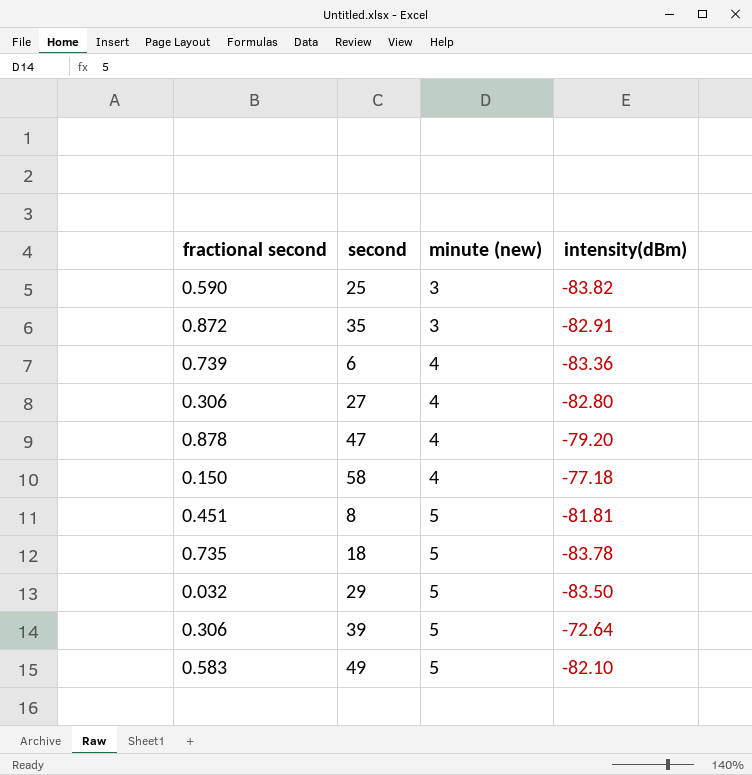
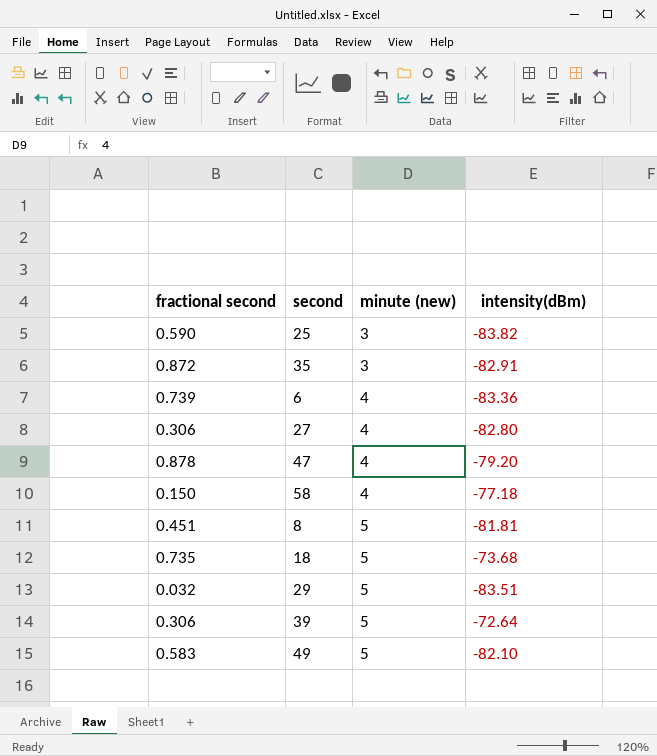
18 | intensity(dBm): -83.78 -> -73.68
29 | intensity(dBm): -83.50 -> -83.51

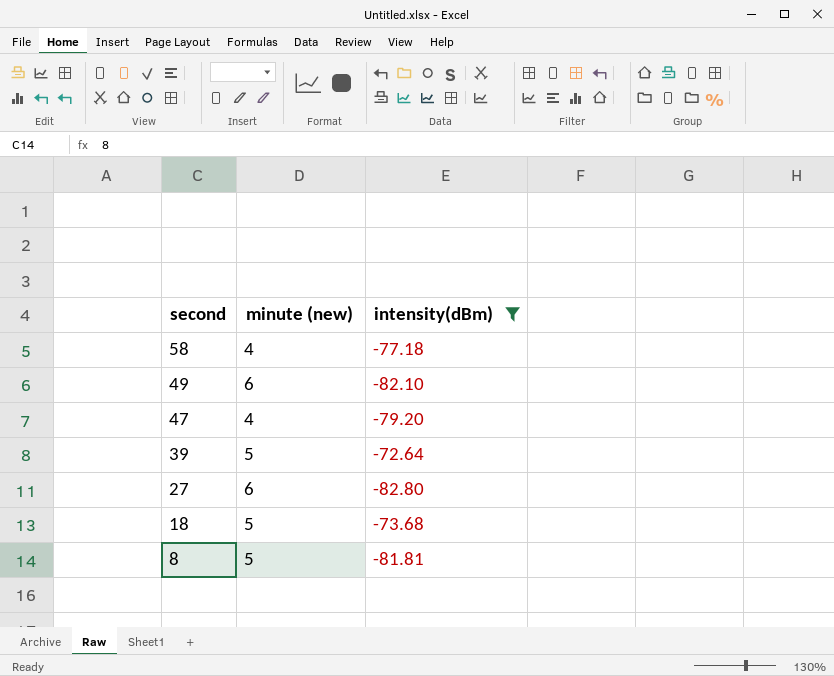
filter: none -> intensity(dBm) >= -82.80
row order: minute (new) ascending -> second descending
column fractional second | position: 1 -> none
49 | minute (new): 5 -> 6
27 | minute (new): 4 -> 6

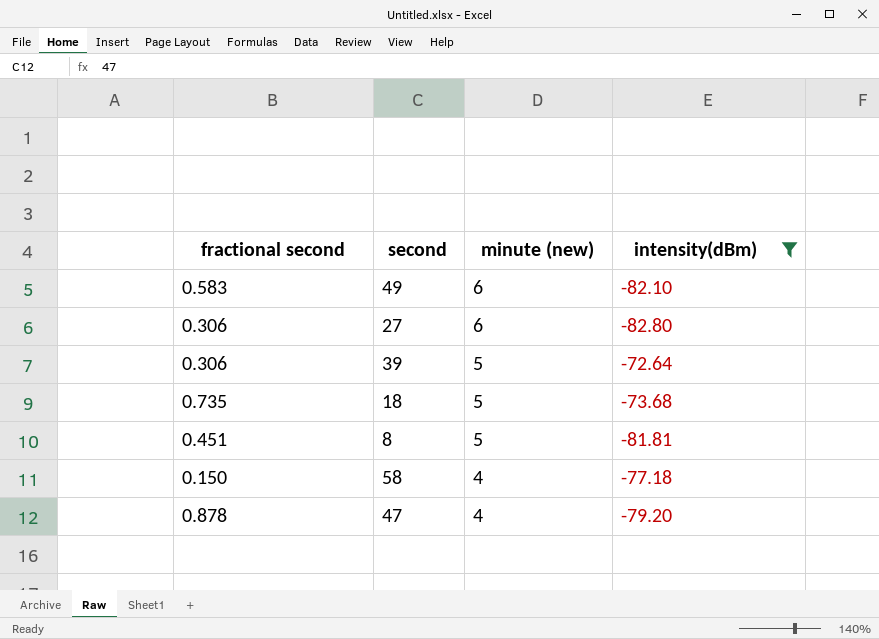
row order: second descending -> minute (new) descending
column fractional second | position: none -> 1

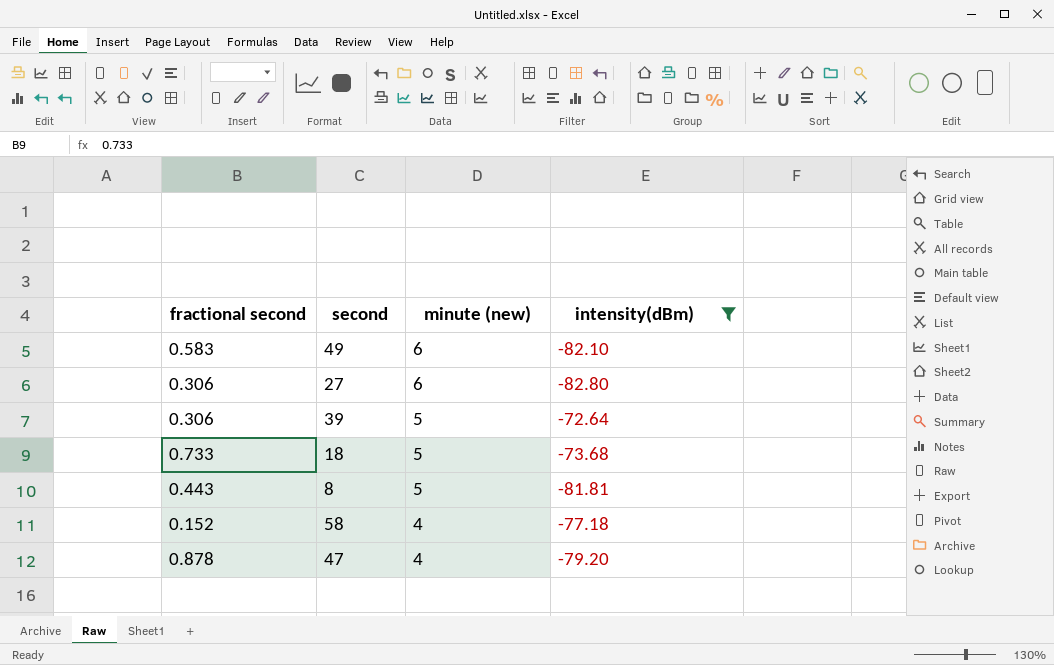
18 | fractional second: 0.735 -> 0.733
8 | fractional second: 0.451 -> 0.443
58 | fractional second: 0.150 -> 0.152

